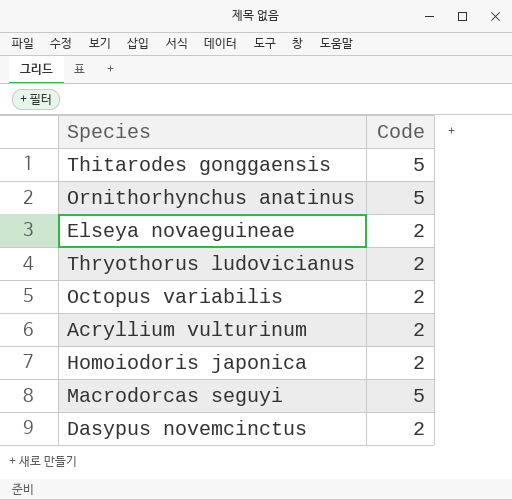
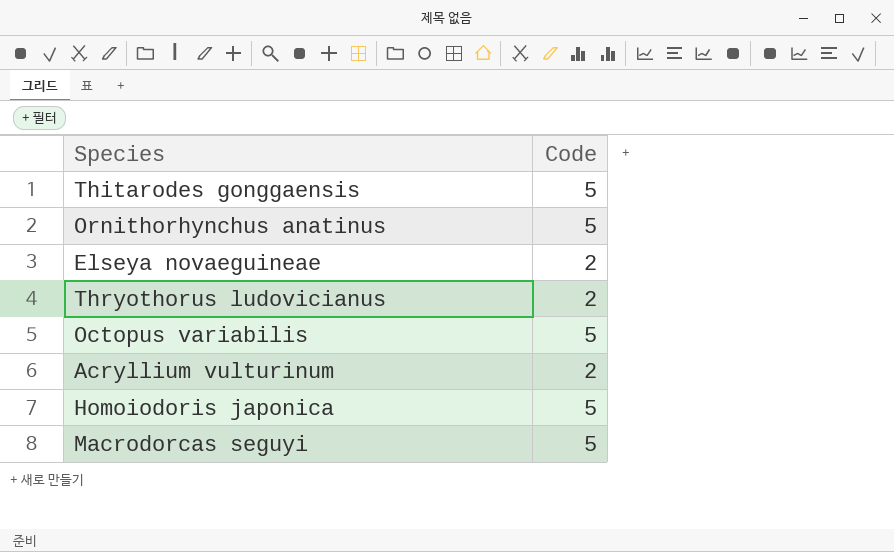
row Dasypus novemcinctus: 2 -> none
Octopus variabilis | Code: 2 -> 5
Homoiodoris japonica | Code: 2 -> 5

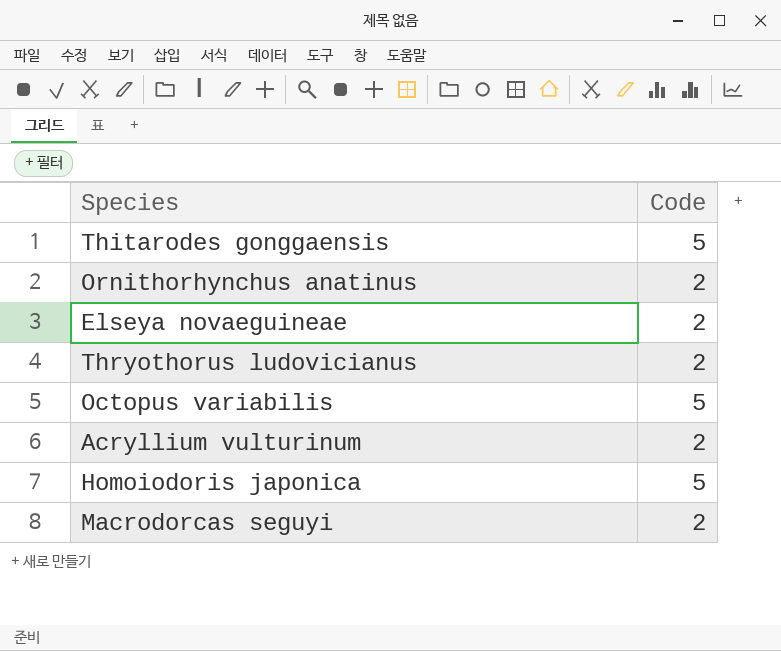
Ornithorhynchus anatinus | Code: 5 -> 2
Macrodorcas seguyi | Code: 5 -> 2

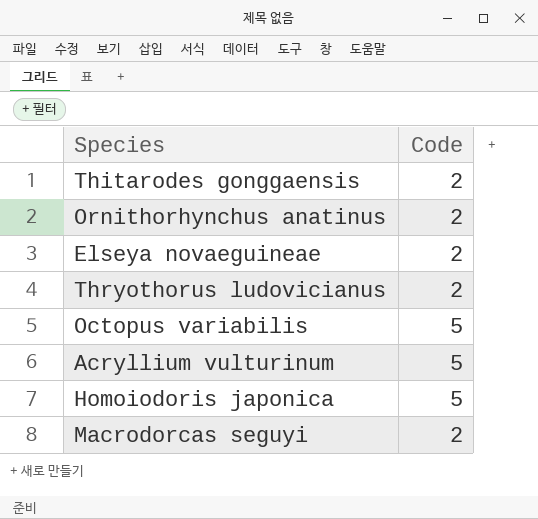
Thitarodes gonggaensis | Code: 5 -> 2
Acryllium vulturinum | Code: 2 -> 5

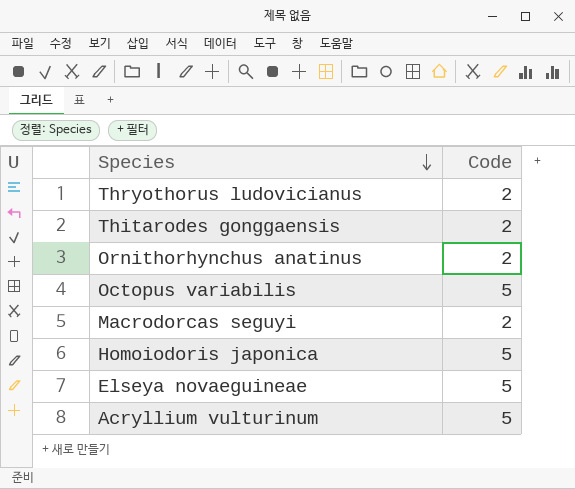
row order: none -> Species descending
Elseya novaeguineae | Code: 2 -> 5

